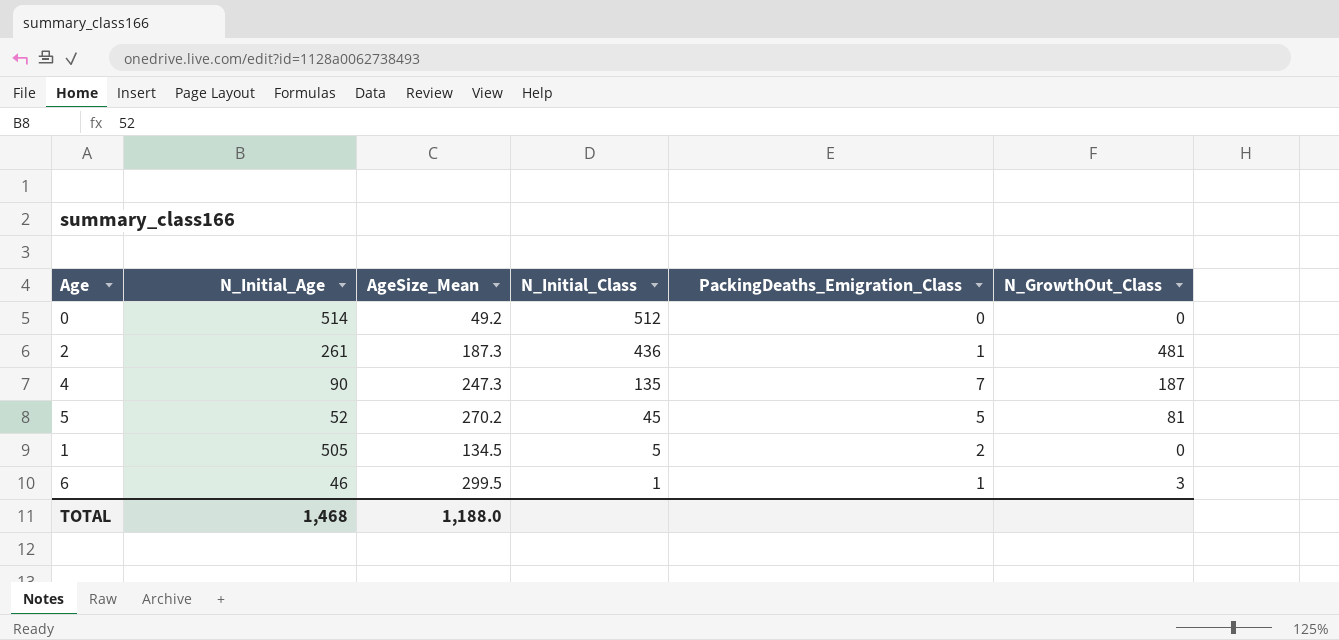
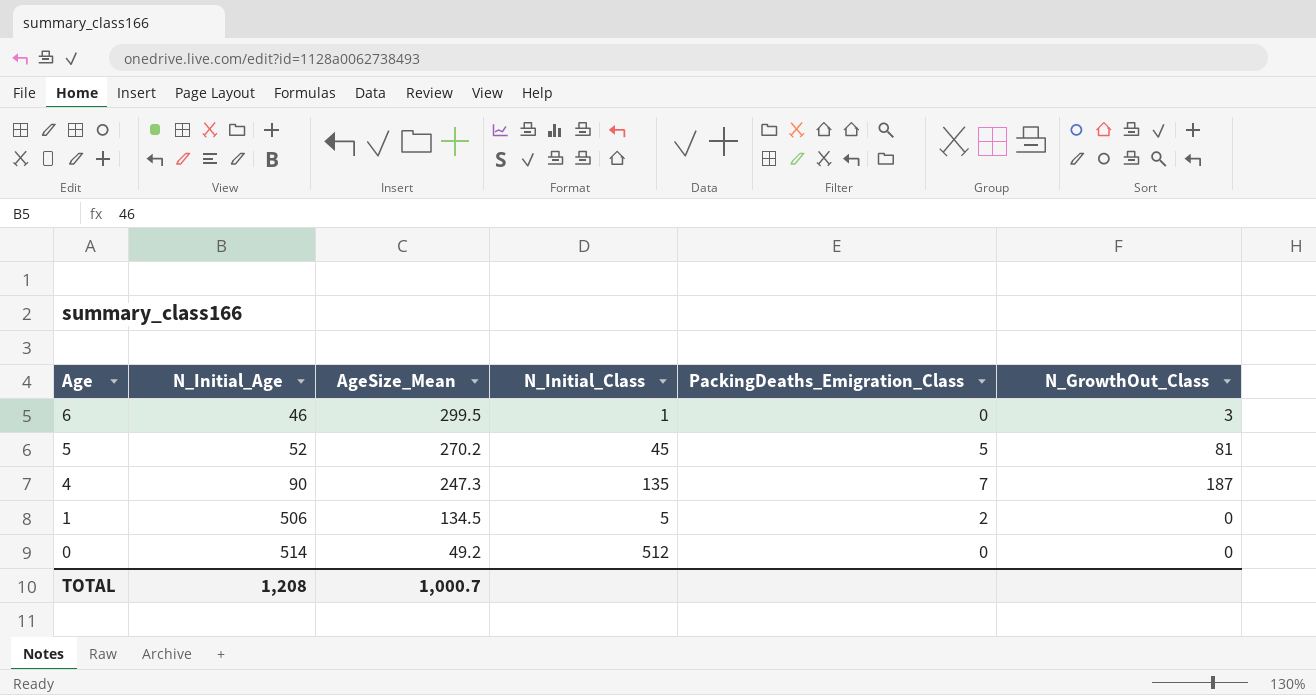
row order: N_Initial_Class descending -> Age descending
row 2: 261 | 187.3 | 436 | 1 | 481 -> none
6 | PackingDeaths_Emigration_Class: 1 -> 0
1 | N_Initial_Age: 505 -> 506
TOTAL | N_Initial_Age: 1,468 -> 1,208
TOTAL | AgeSize_Mean: 1,188.0 -> 1,000.7

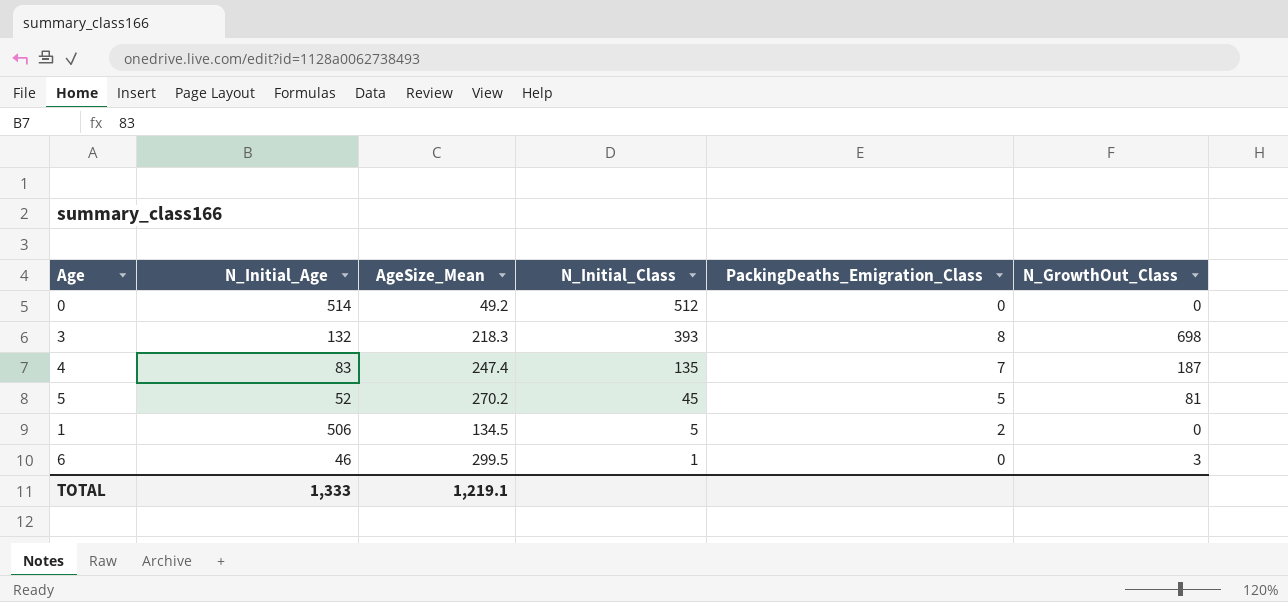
row order: Age descending -> N_Initial_Class descending
row 3: none -> 132 | 218.3 | 393 | 8 | 698
4 | N_Initial_Age: 90 -> 83
4 | AgeSize_Mean: 247.3 -> 247.4
TOTAL | N_Initial_Age: 1,208 -> 1,333
TOTAL | AgeSize_Mean: 1,000.7 -> 1,219.1

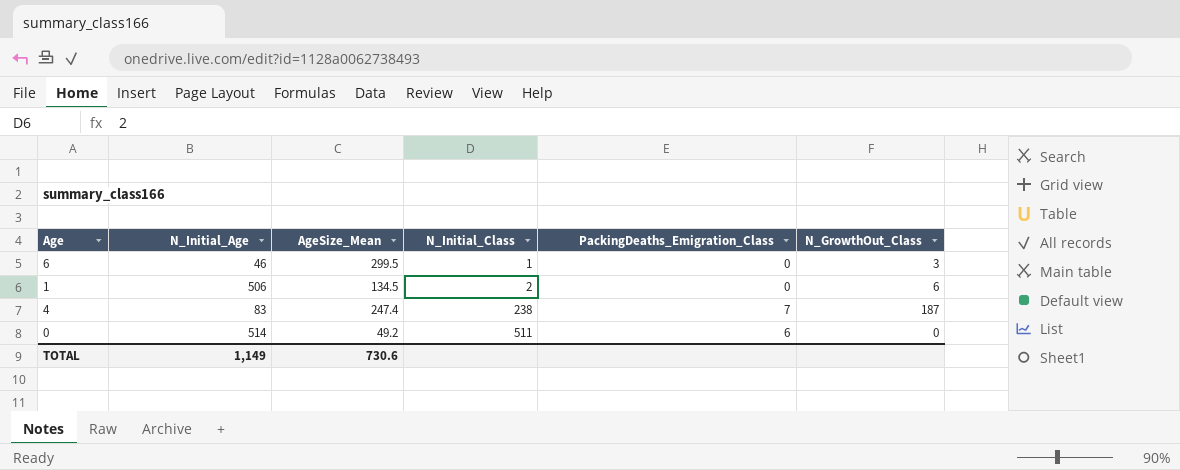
row order: N_Initial_Class descending -> N_Initial_Class ascending
row 3: 132 | 218.3 | 393 | 8 | 698 -> none
row 5: 52 | 270.2 | 45 | 5 | 81 -> none
1 | N_Initial_Class: 5 -> 2
1 | PackingDeaths_Emigration_Class: 2 -> 0
1 | N_GrowthOut_Class: 0 -> 6
4 | N_Initial_Class: 135 -> 238
0 | N_Initial_Class: 512 -> 511
0 | PackingDeaths_Emigration_Class: 0 -> 6
TOTAL | N_Initial_Age: 1,333 -> 1,149
TOTAL | AgeSize_Mean: 1,219.1 -> 730.6

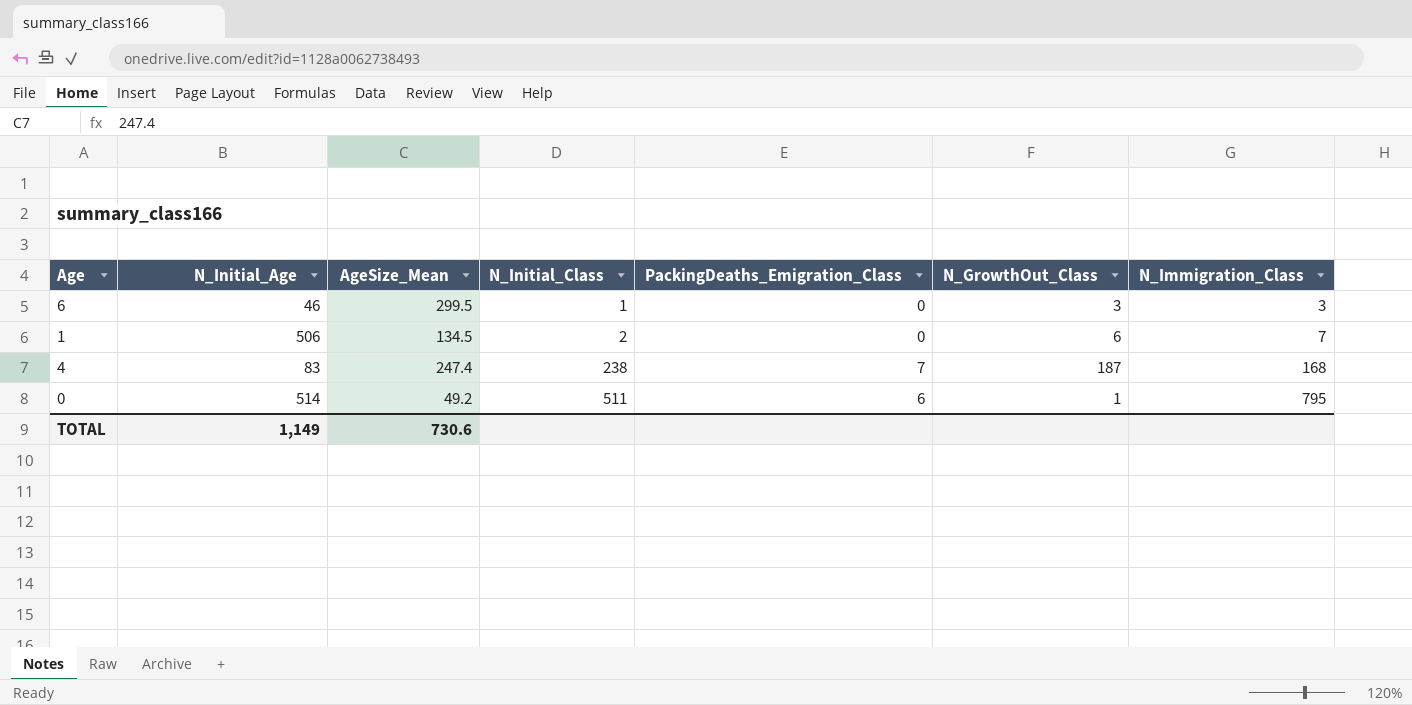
column N_Immigration_Class | position: none -> 7
0 | N_GrowthOut_Class: 0 -> 1

